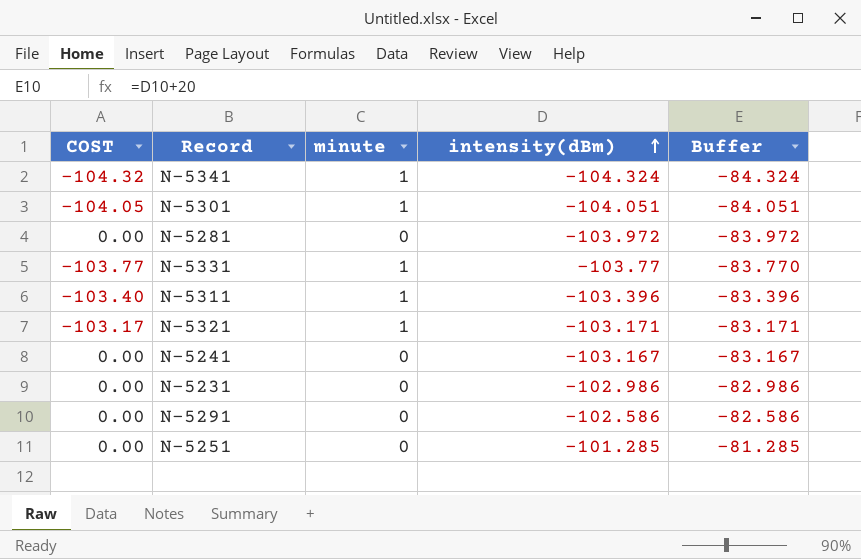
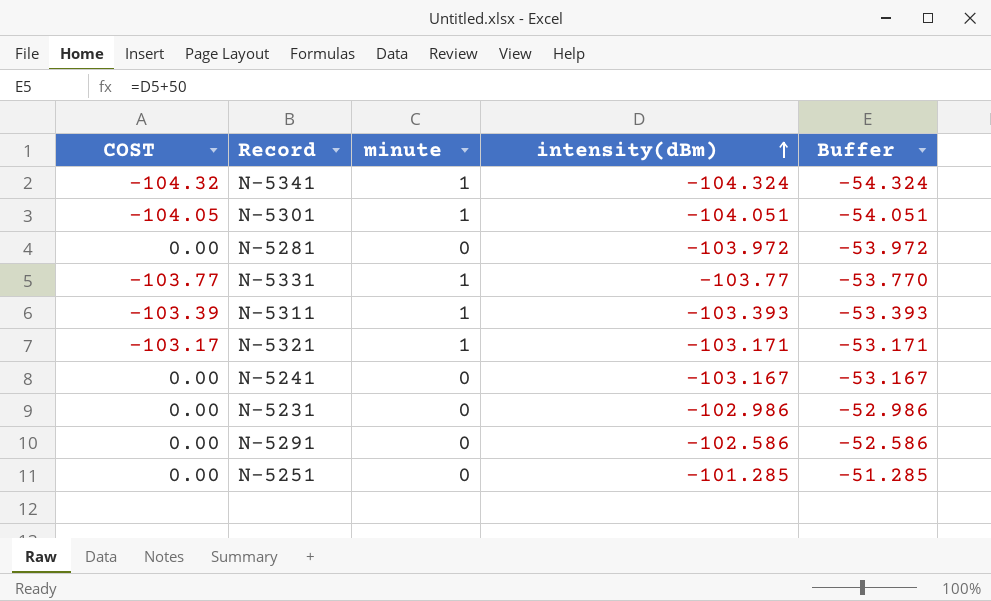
column Buffer | formula: [intensity(dBm)] + 20 -> [intensity(dBm)] + 50
N-5311 | COST: -103.40 -> -103.39
N-5311 | intensity(dBm): -103.396 -> -103.393

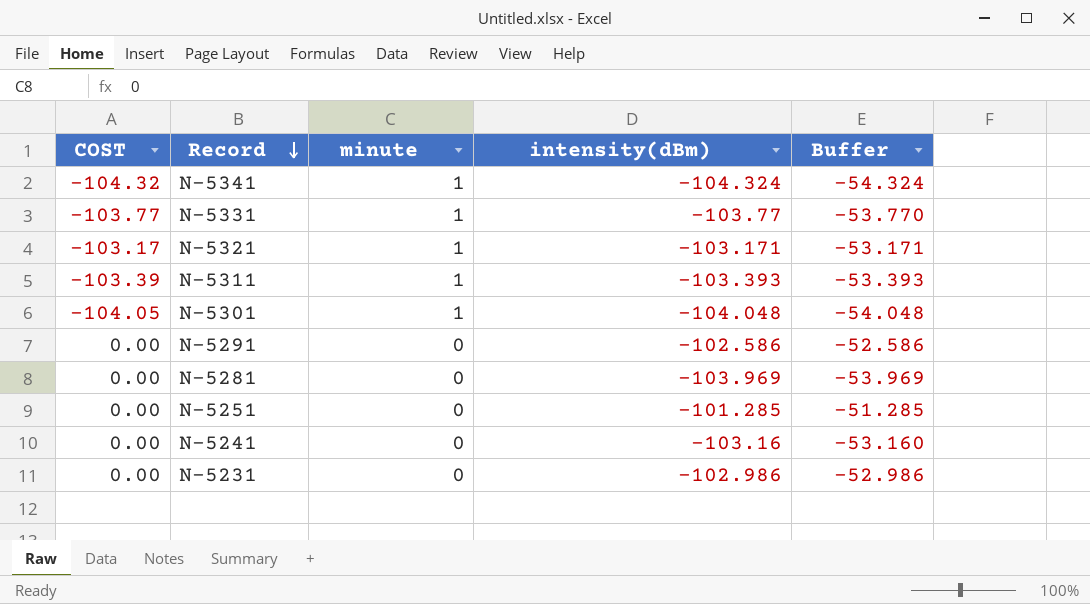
row order: intensity(dBm) ascending -> Record descending
N-5301 | intensity(dBm): -104.051 -> -104.048
N-5301 | Buffer: -54.051 -> -54.048
N-5281 | intensity(dBm): -103.972 -> -103.969
N-5281 | Buffer: -53.972 -> -53.969
N-5241 | intensity(dBm): -103.167 -> -103.16
N-5241 | Buffer: -53.167 -> -53.160

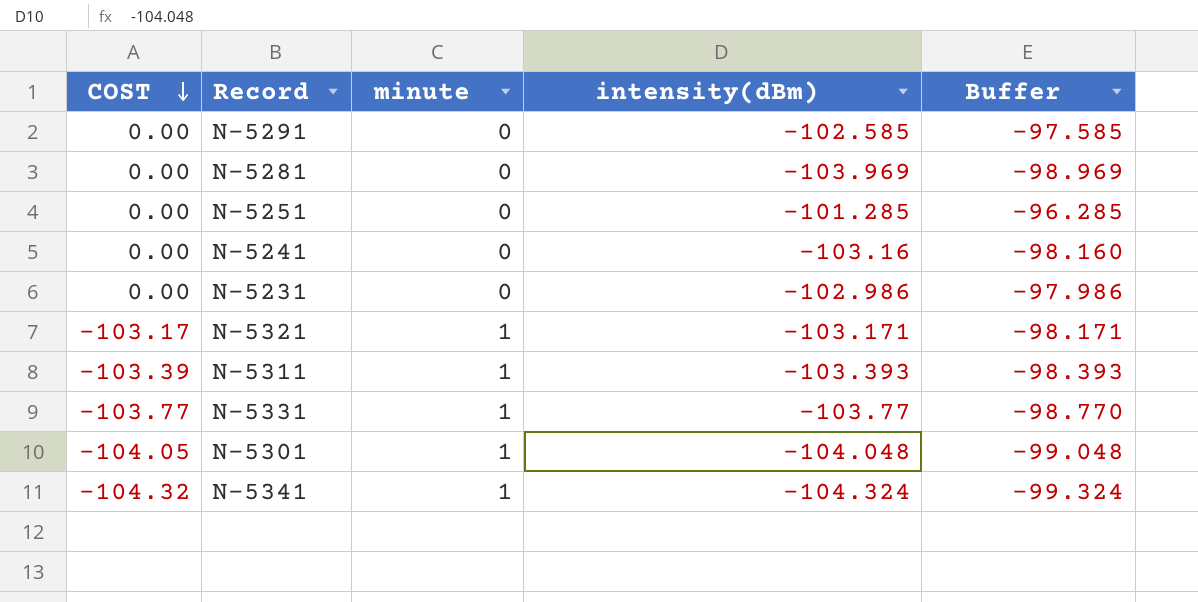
row order: Record descending -> COST descending
column Buffer | formula: [intensity(dBm)] + 50 -> [intensity(dBm)] + 5
N-5291 | intensity(dBm): -102.586 -> -102.585

